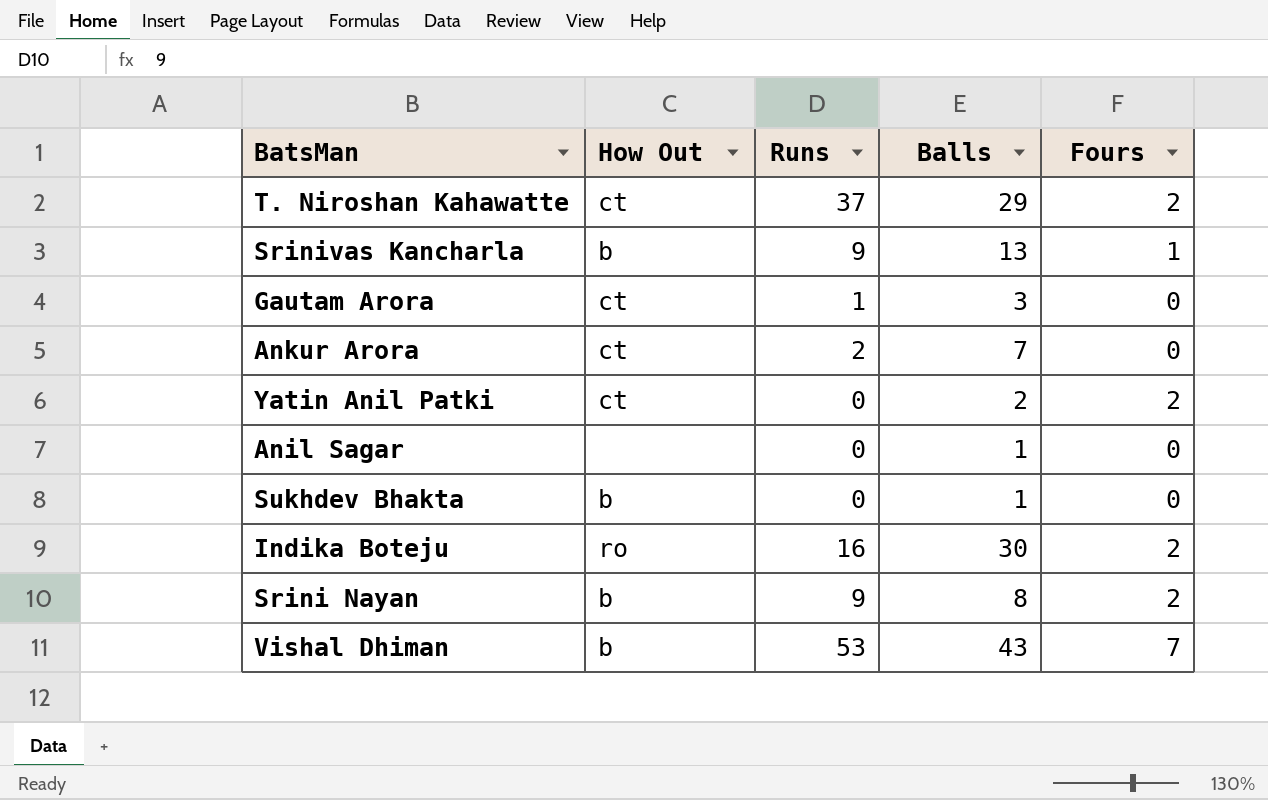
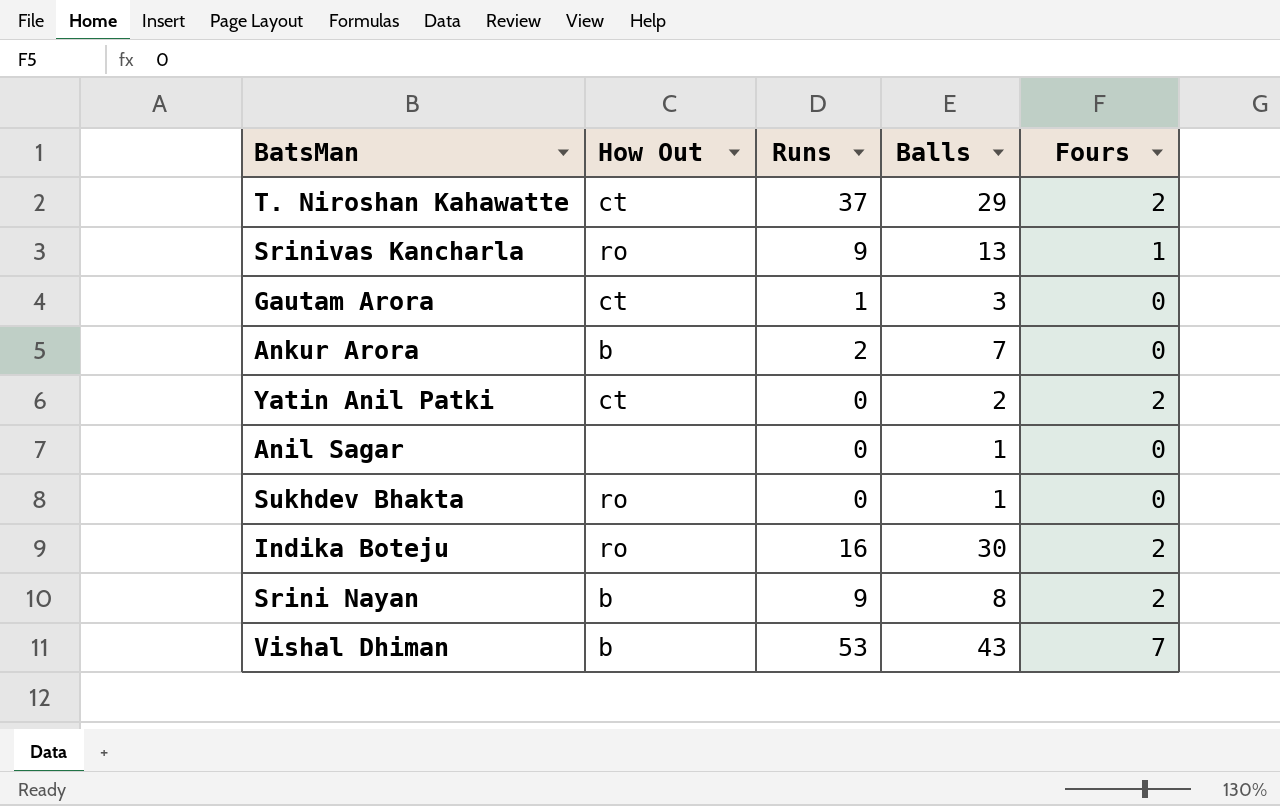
Srinivas Kancharla | How Out: b -> ro
Ankur Arora | How Out: ct -> b
Sukhdev Bhakta | How Out: b -> ro

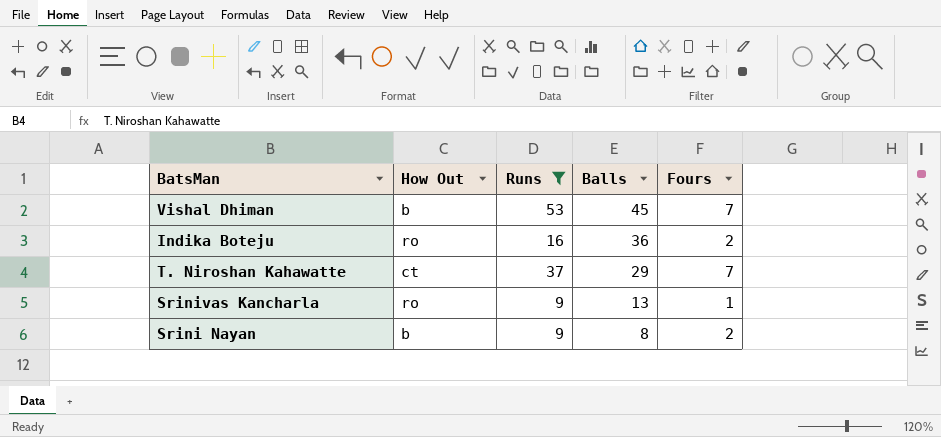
filter: none -> Runs >= 9
row order: none -> Balls descending
Vishal Dhiman | Balls: 43 -> 45
Indika Boteju | Balls: 30 -> 36
T. Niroshan Kahawatte | Fours: 2 -> 7

